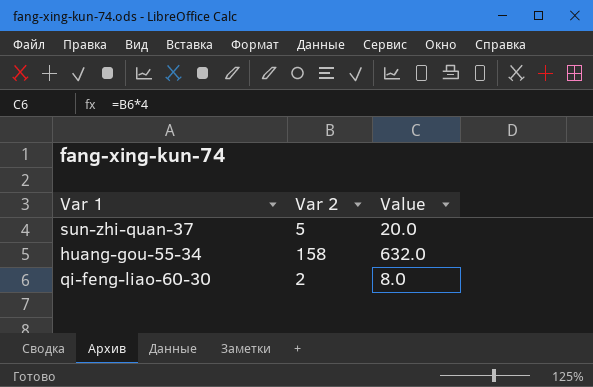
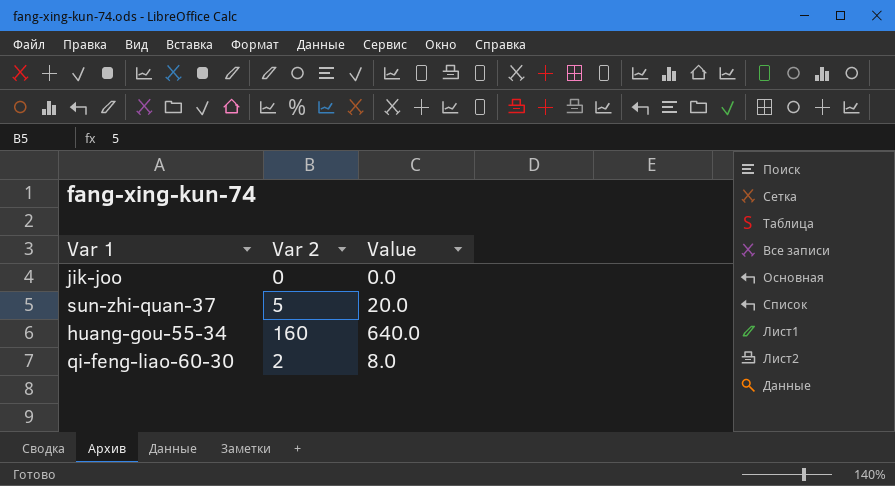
row jik-joo: none -> 0 | 0.0
huang-gou-55-34 | Var 2: 158 -> 160
huang-gou-55-34 | Value: 632.0 -> 640.0

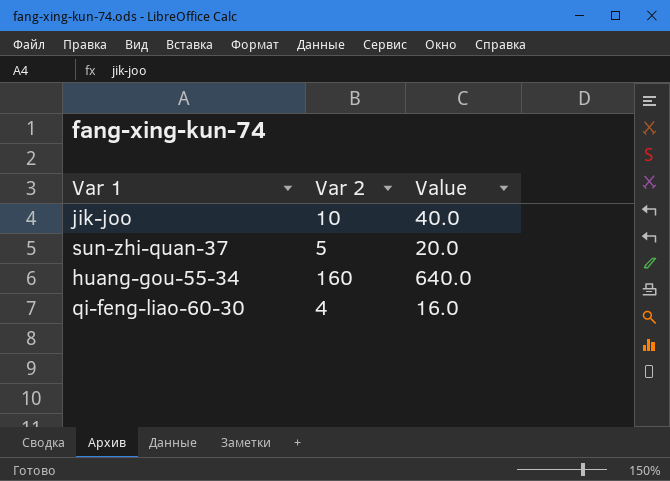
jik-joo | Var 2: 0 -> 10
jik-joo | Value: 0.0 -> 40.0
qi-feng-liao-60-30 | Var 2: 2 -> 4
qi-feng-liao-60-30 | Value: 8.0 -> 16.0

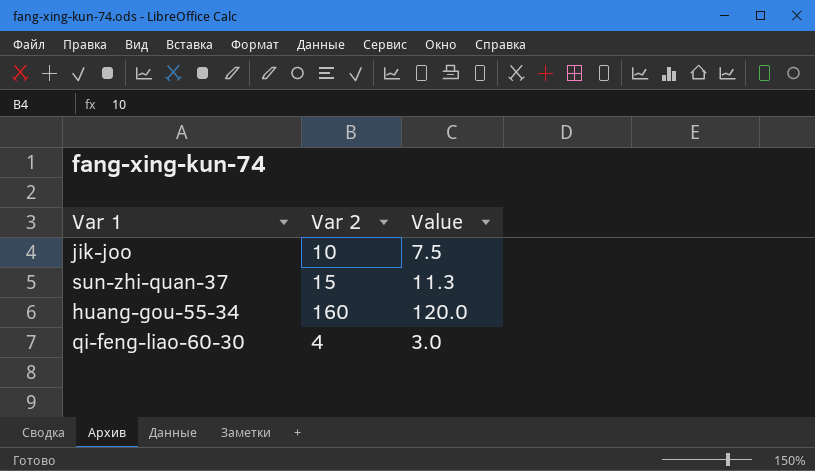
column Value | formula: [Var 2] * 4 -> [Var 2] * 0.75
sun-zhi-quan-37 | Var 2: 5 -> 15

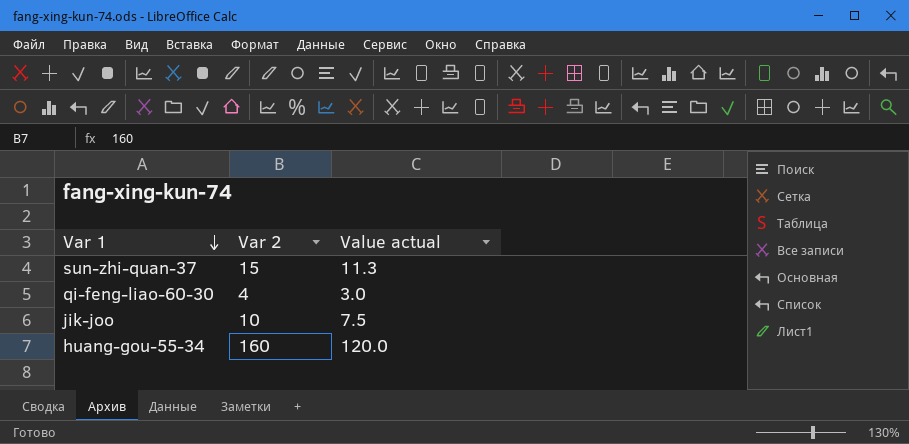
row order: none -> Var 1 descending
column name: Value -> Value actual

